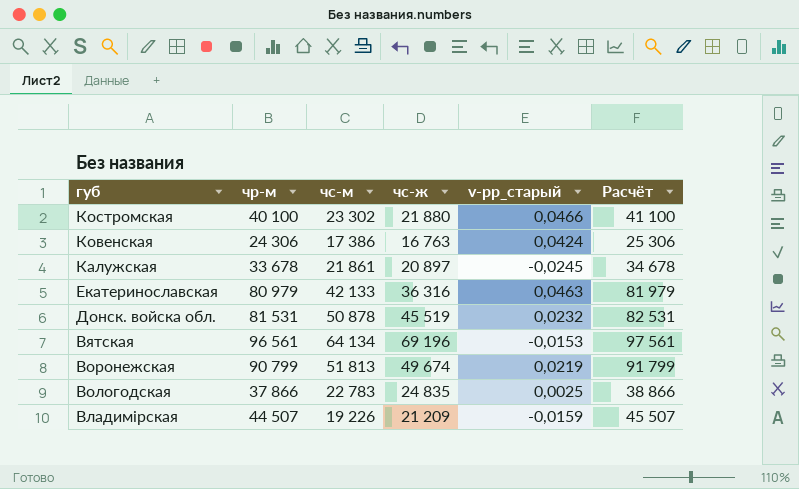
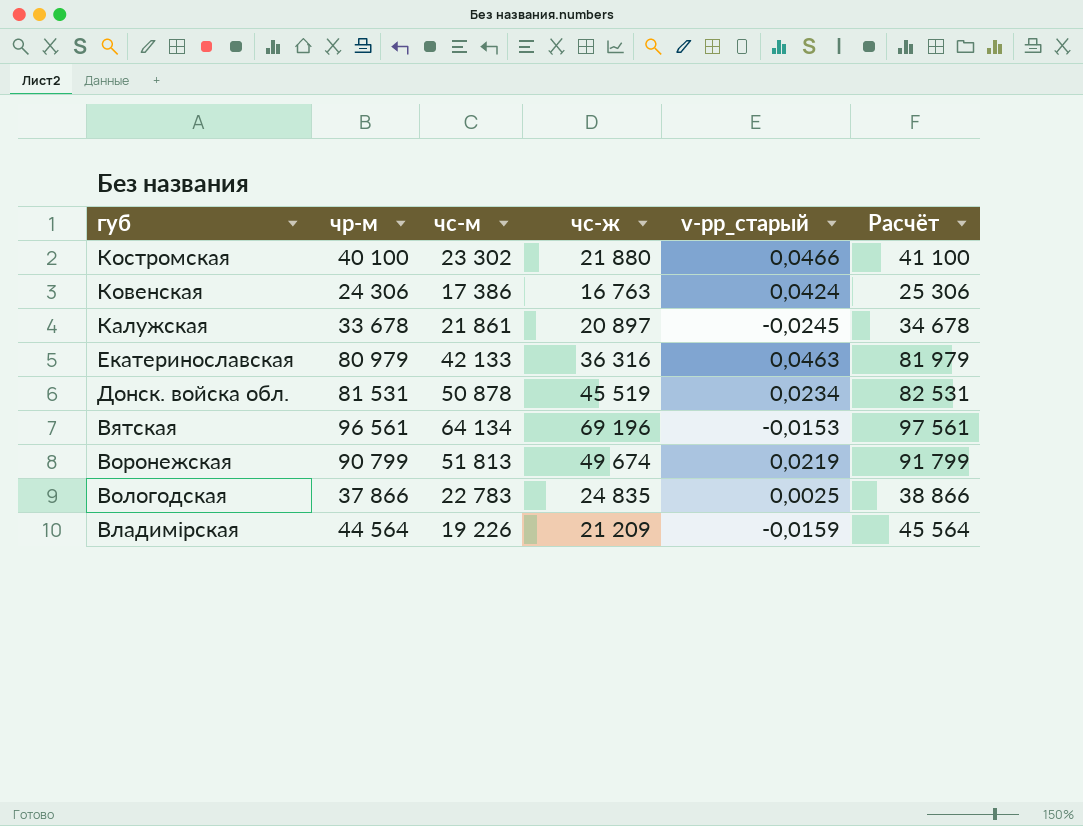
Донск. войска обл. | v-рр_старый: 0,0232 -> 0,0234
Владимірская | чр-м: 44 507 -> 44 564
Владимірская | Расчёт: 45 507 -> 45 564

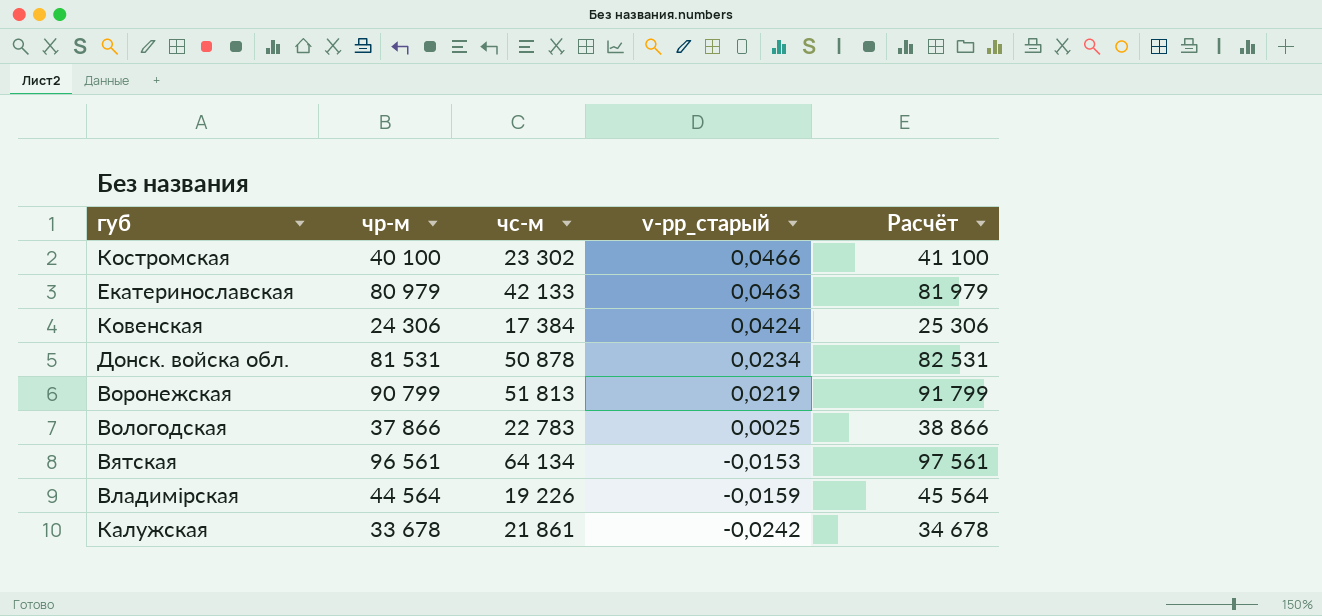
row order: губ descending -> v-рр_старый descending
column чс-ж | position: 4 -> none
Ковенская | чс-м: 17 386 -> 17 384
Калужская | v-рр_старый: -0,0245 -> -0,0242

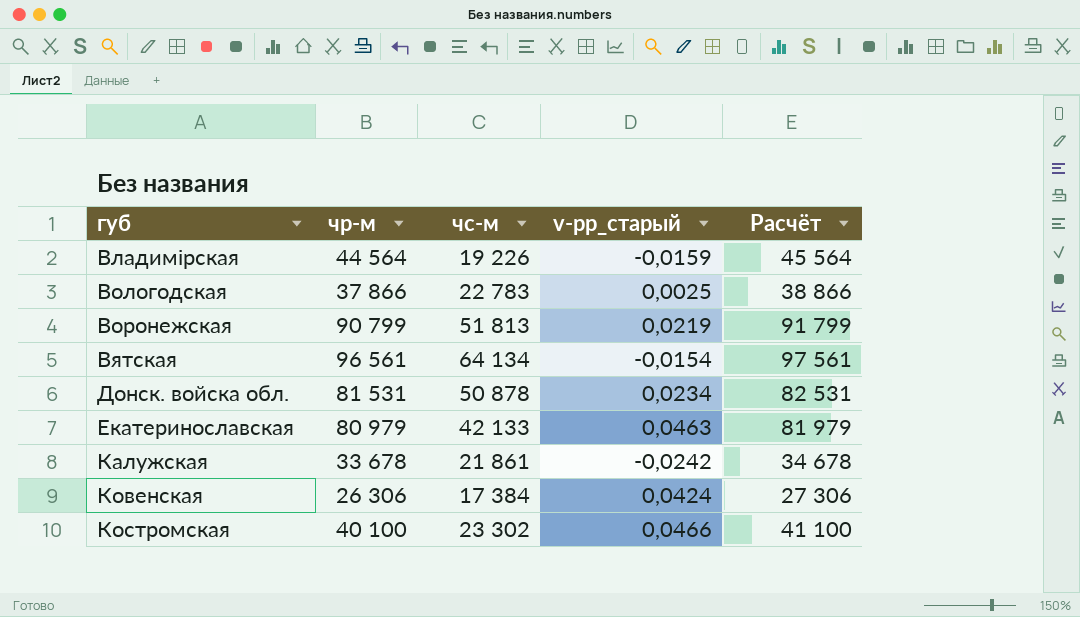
row order: v-рр_старый descending -> губ ascending
Вятская | v-рр_старый: -0,0153 -> -0,0154
Ковенская | чр-м: 24 306 -> 26 306
Ковенская | Расчёт: 25 306 -> 27 306

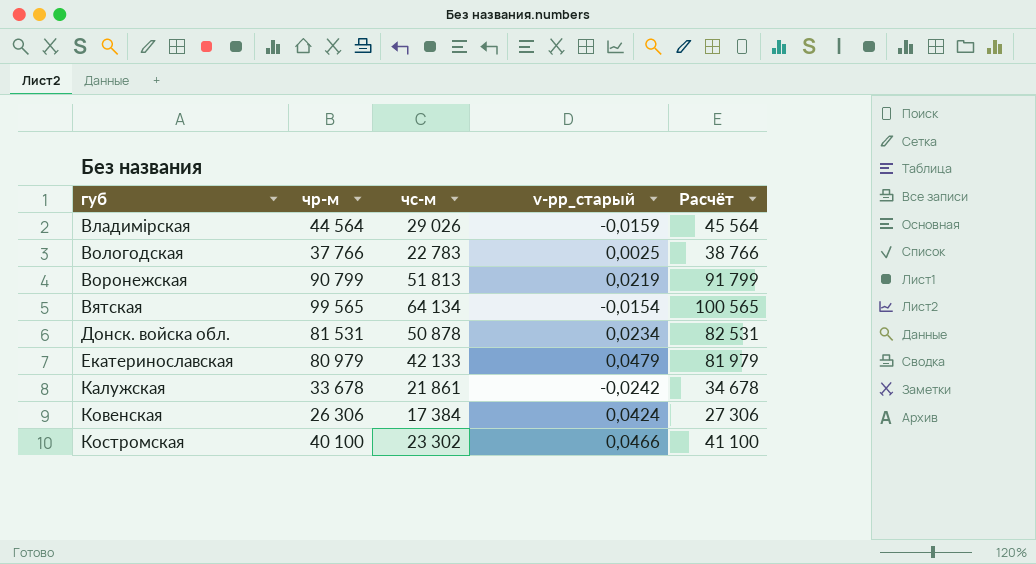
Владимірская | чс-м: 19 226 -> 29 026
Вологодская | чр-м: 37 866 -> 37 766
Вологодская | Расчёт: 38 866 -> 38 766
Вятская | чр-м: 96 561 -> 99 565
Вятская | Расчёт: 97 561 -> 100 565
Екатеринославская | v-рр_старый: 0,0463 -> 0,0479

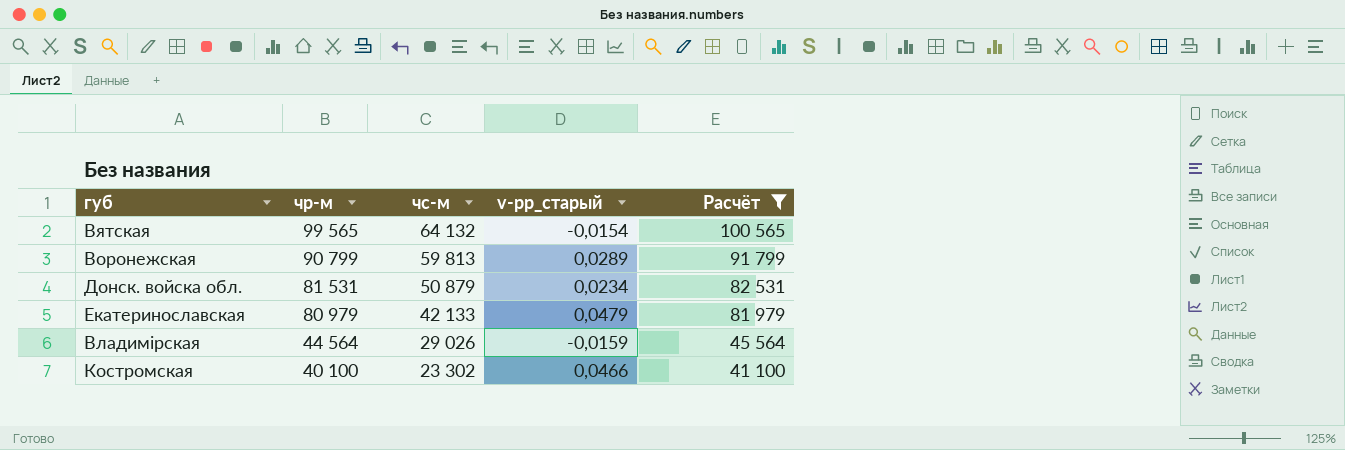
filter: none -> Расчёт >= 41 100
row order: губ ascending -> чр-м descending
Вятская | чс-м: 64 134 -> 64 132
Воронежская | чс-м: 51 813 -> 59 813
Воронежская | v-рр_старый: 0,0219 -> 0,0289
Донск. войска обл. | чс-м: 50 878 -> 50 879

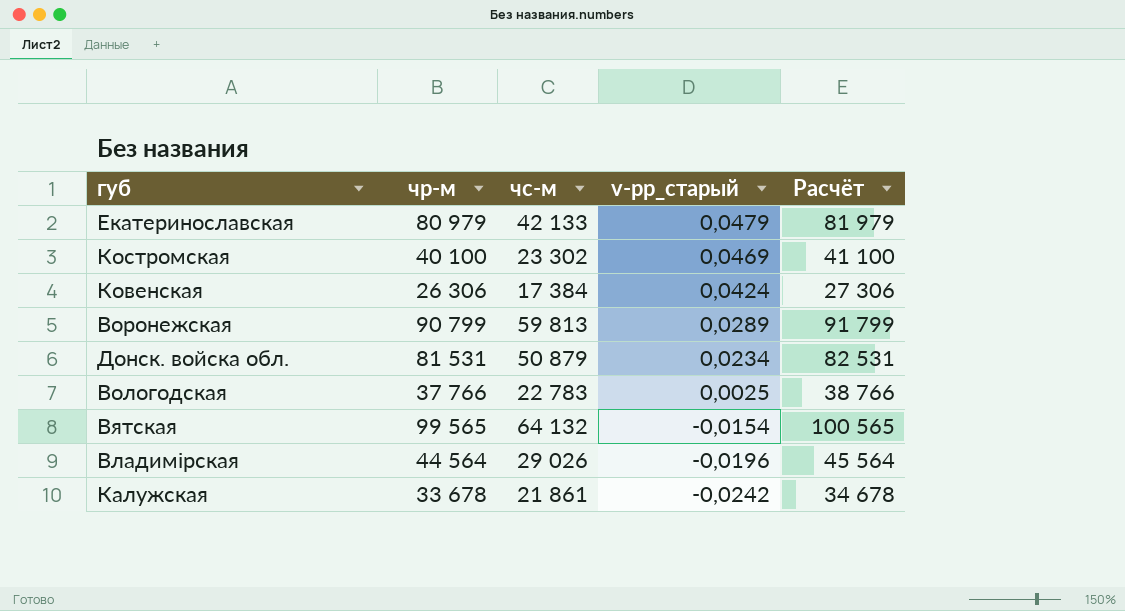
filter: Расчёт >= 41 100 -> none
row order: чр-м descending -> v-рр_старый descending
Костромская | v-рр_старый: 0,0466 -> 0,0469
Владимірская | v-рр_старый: -0,0159 -> -0,0196

